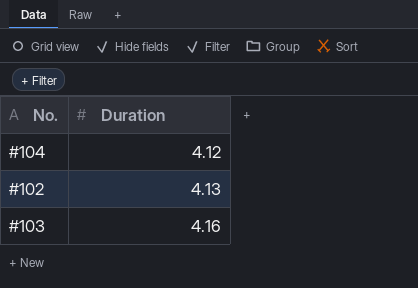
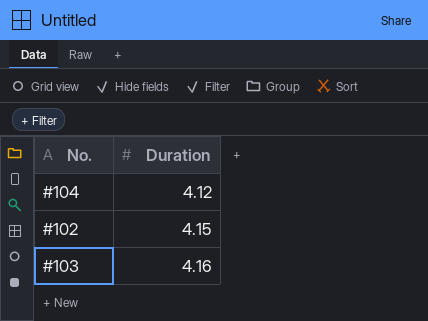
#102 | Duration: 4.13 -> 4.15

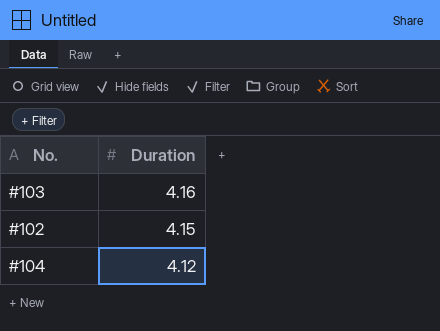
row order: Duration ascending -> Duration descending

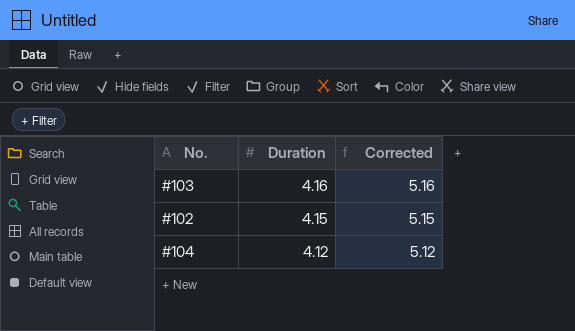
column Corrected | formula: none -> [Duration] + 1

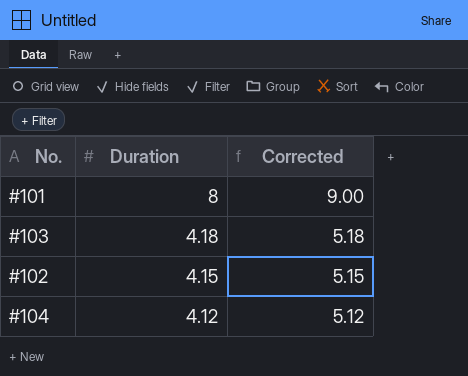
row #101: none -> 8 | 9.00
#103 | Duration: 4.16 -> 4.18
#103 | Corrected: 5.16 -> 5.18

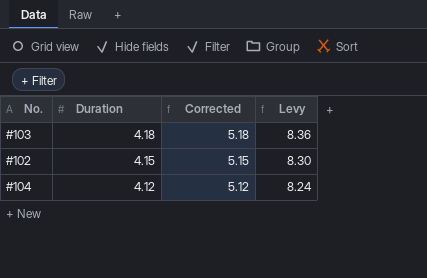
column Levy | formula: none -> [Duration] * 2
row #101: 8 | 9.00 -> none

